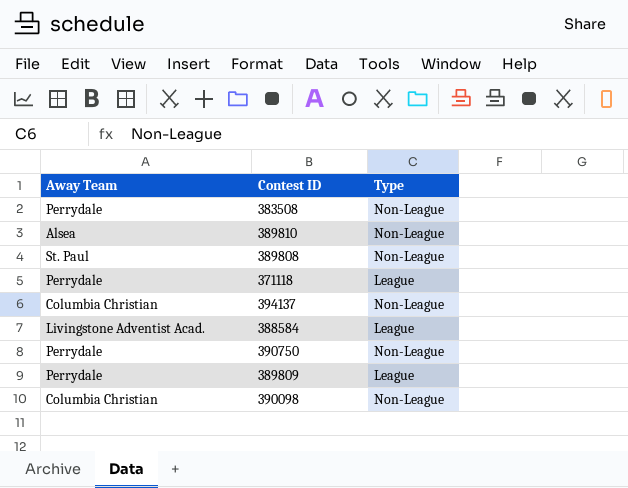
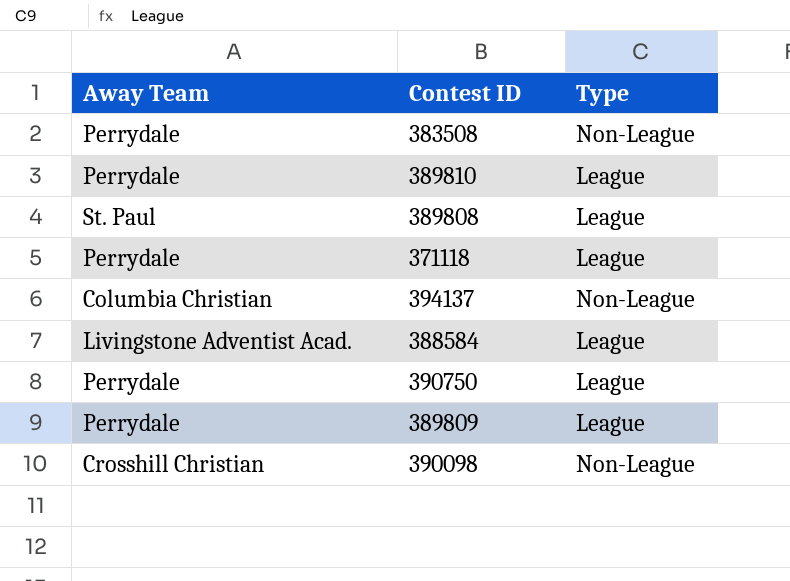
389810 | Away Team: Alsea -> Perrydale
389810 | Type: Non-League -> League
389808 | Type: Non-League -> League
390750 | Type: Non-League -> League
390098 | Away Team: Columbia Christian -> Crosshill Christian

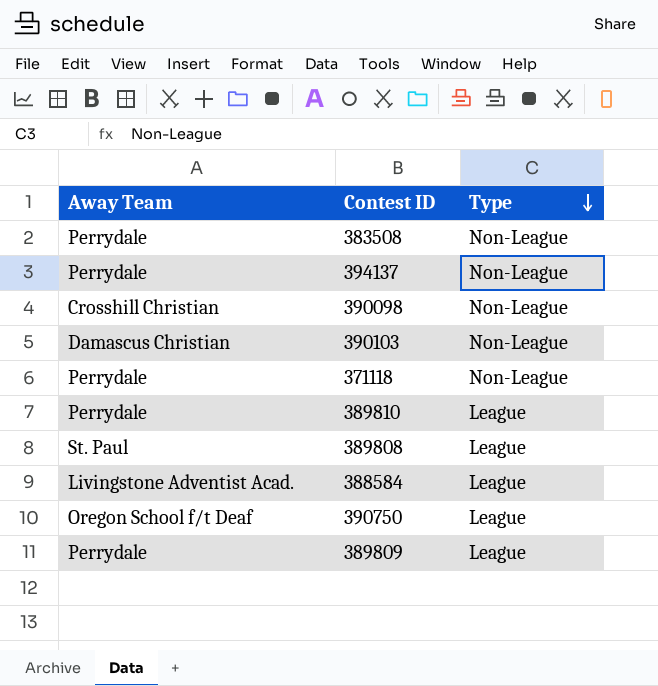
row order: none -> Type descending
394137 | Away Team: Columbia Christian -> Perrydale
row 390103: none -> Damascus Christian | Non-League
371118 | Type: League -> Non-League
390750 | Away Team: Perrydale -> Oregon School f/t Deaf

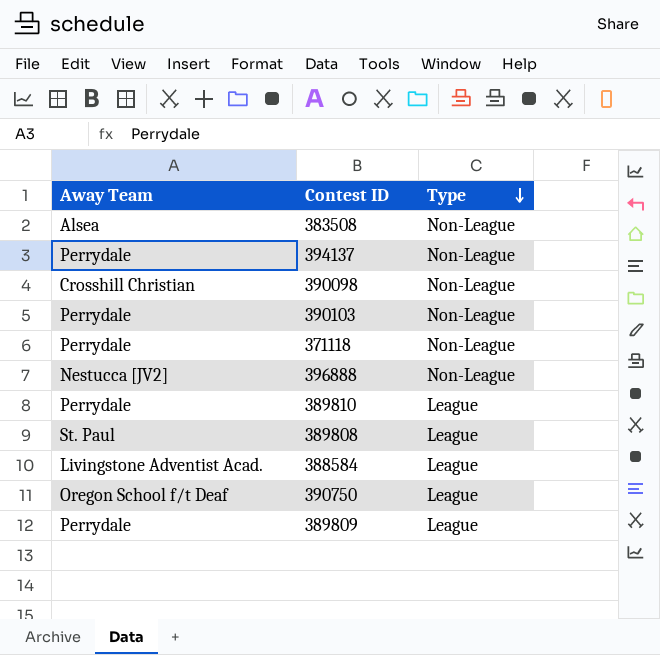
383508 | Away Team: Perrydale -> Alsea
390103 | Away Team: Damascus Christian -> Perrydale
row 396888: none -> Nestucca [JV2] | Non-League

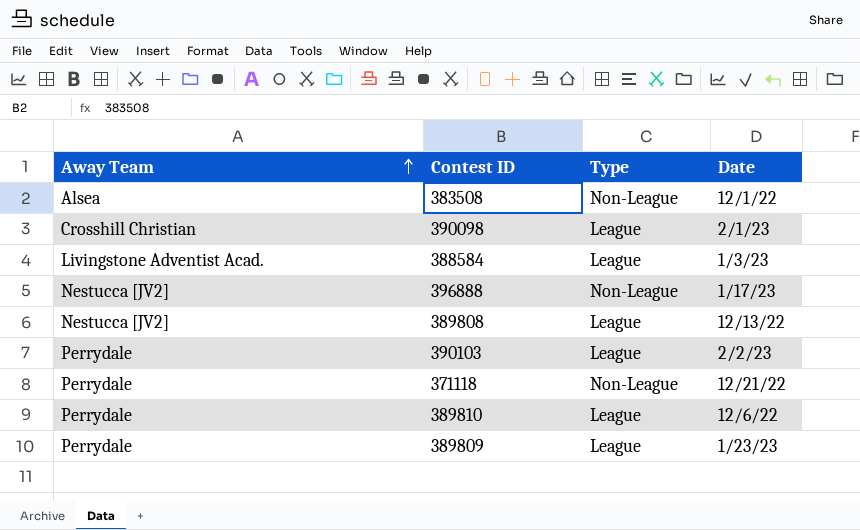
row order: Type descending -> Away Team ascending
column Date | position: none -> 4
row 394137: Perrydale | Non-League -> none
row 390750: Oregon School f/t Deaf | League -> none
390098 | Type: Non-League -> League
389808 | Away Team: St. Paul -> Nestucca [JV2]
390103 | Type: Non-League -> League

